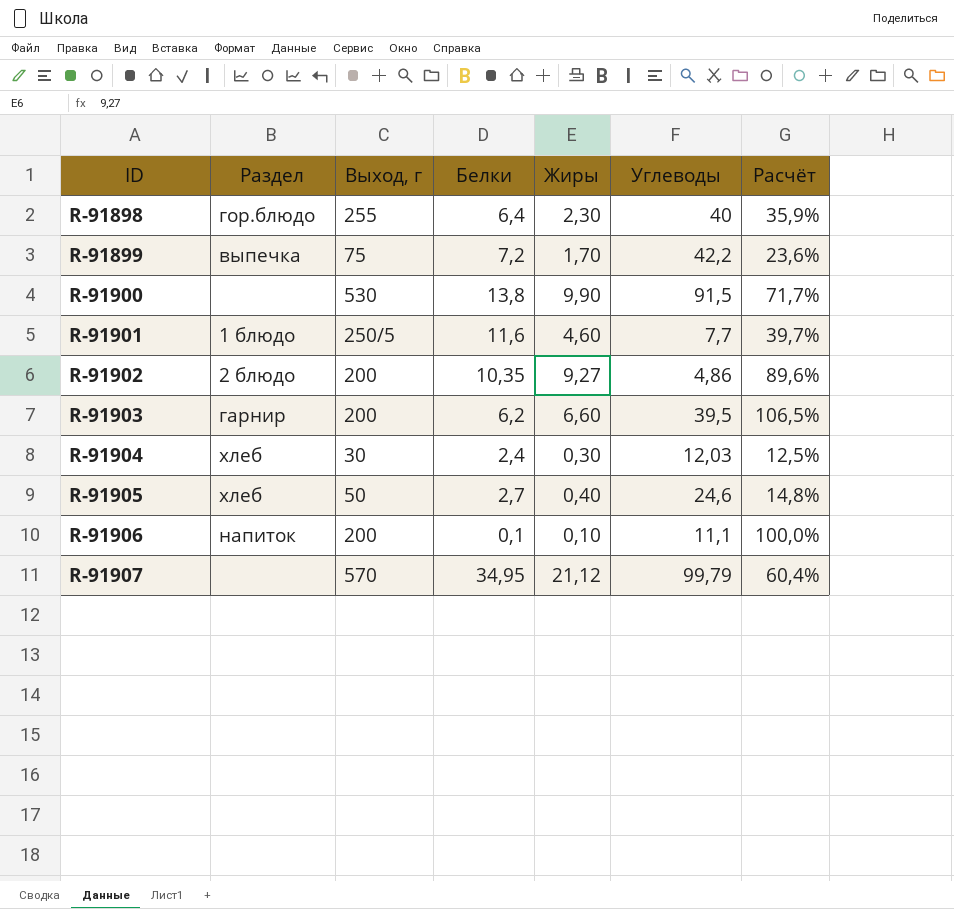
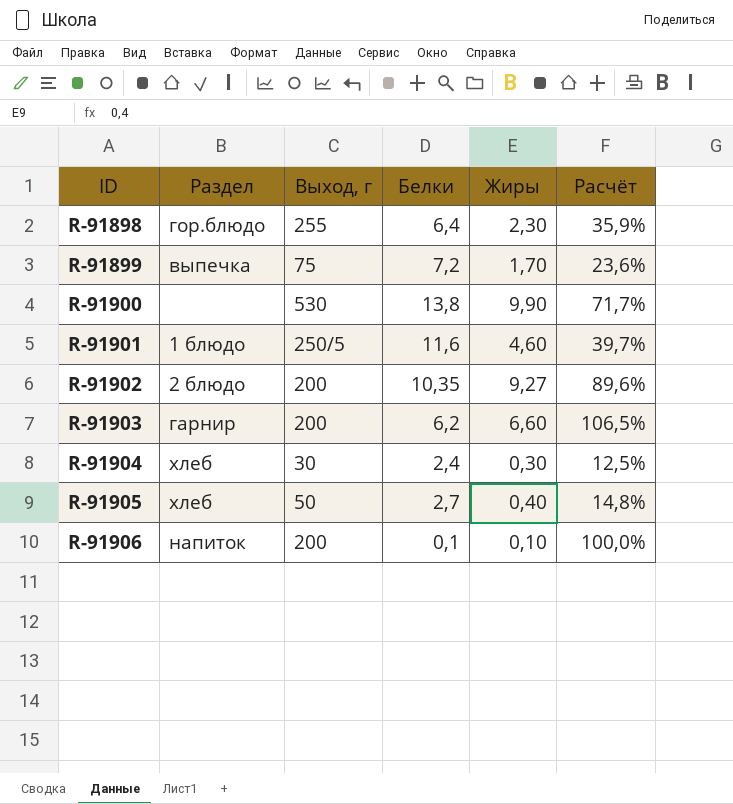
column Углеводы | position: 6 -> none
row R-91907: none | 570 | 34,95 | 21,12 | 99,79 | 60,4% -> none

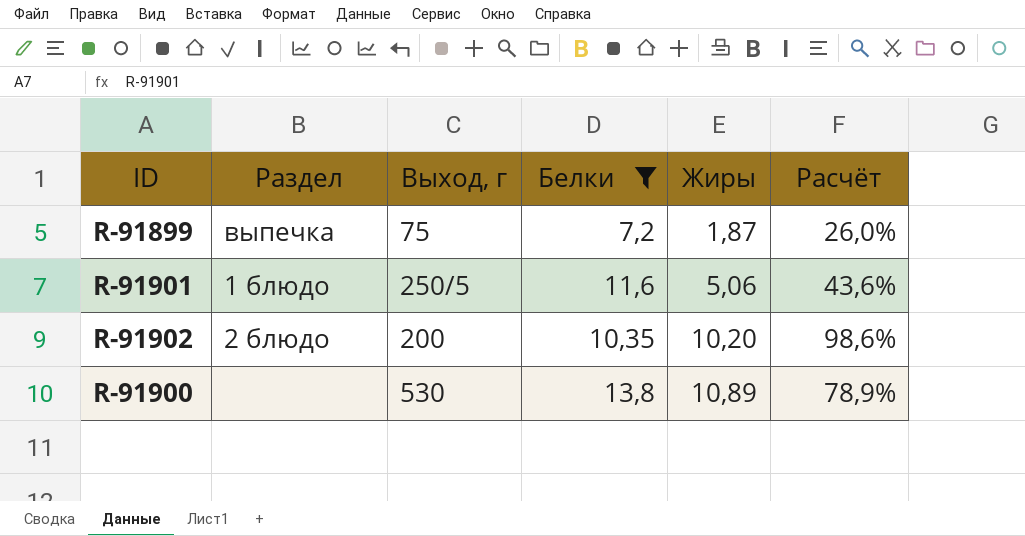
filter: none -> Белки >= 7,2
row order: ID ascending -> Жиры ascending
R-91899 | Жиры: 1,70 -> 1,87
R-91899 | Расчёт: 23,6% -> 26,0%
R-91901 | Жиры: 4,60 -> 5,06
R-91901 | Расчёт: 39,7% -> 43,6%
R-91902 | Жиры: 9,27 -> 10,20
R-91902 | Расчёт: 89,6% -> 98,6%
R-91900 | Жиры: 9,90 -> 10,89
R-91900 | Расчёт: 71,7% -> 78,9%

